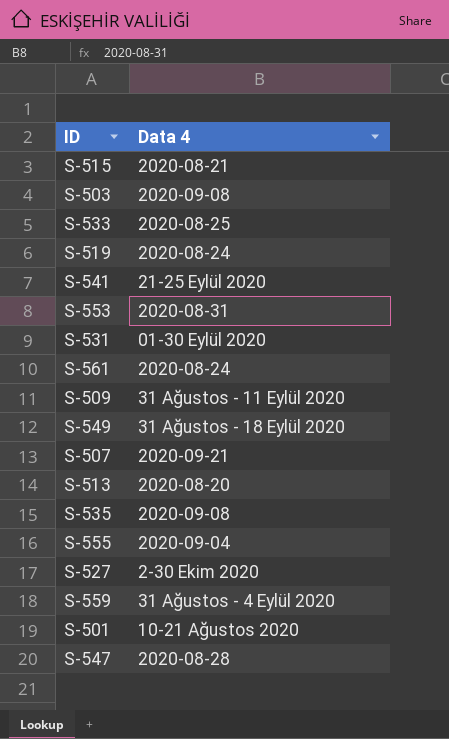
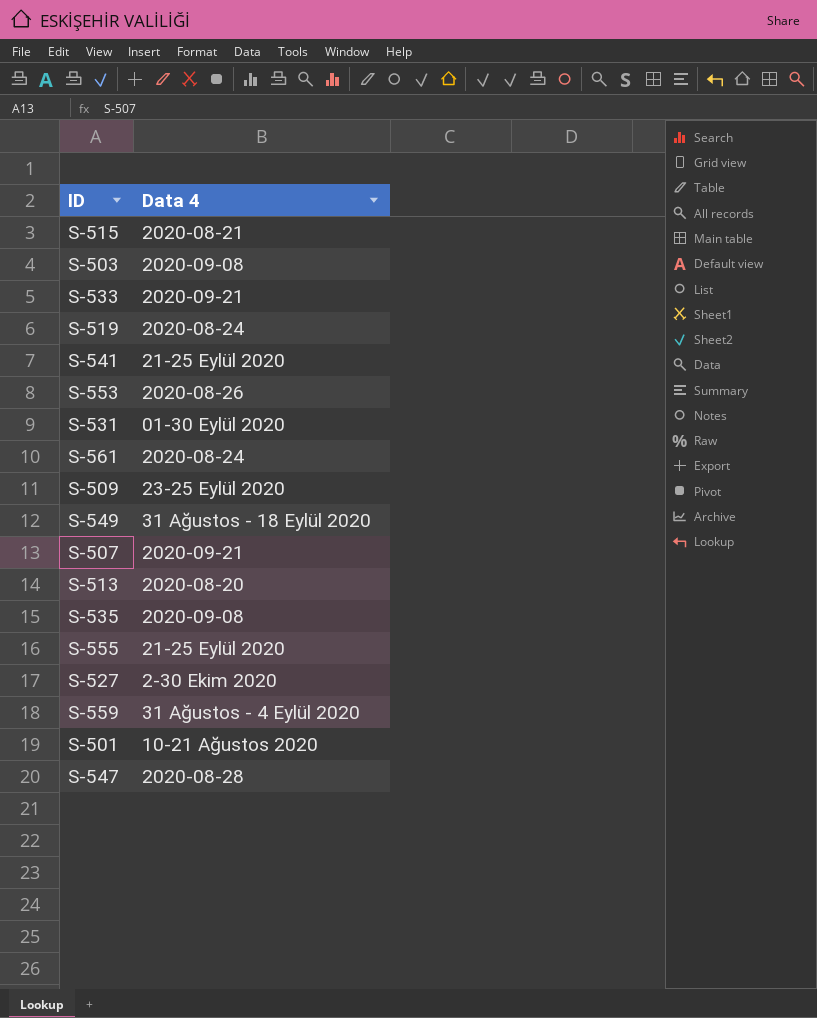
S-533 | Data 4: 2020-08-25 -> 2020-09-21
S-553 | Data 4: 2020-08-31 -> 2020-08-26
S-509 | Data 4: 31 Ağustos - 11 Eylül 2020 -> 23-25 Eylül 2020
S-555 | Data 4: 2020-09-04 -> 21-25 Eylül 2020

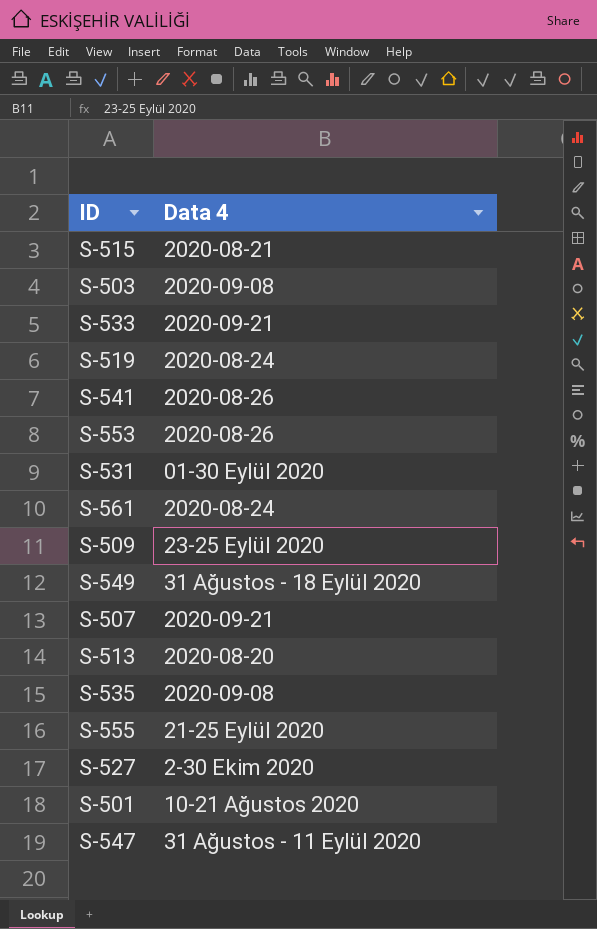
row S-559: 31 Ağustos - 4 Eylül 2020 -> none
S-541 | Data 4: 21-25 Eylül 2020 -> 2020-08-26
S-547 | Data 4: 2020-08-28 -> 31 Ağustos - 11 Eylül 2020

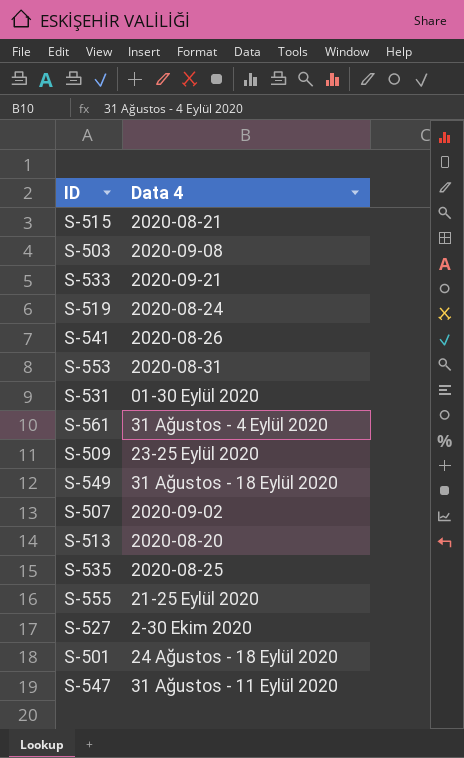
S-553 | Data 4: 2020-08-26 -> 2020-08-31
S-561 | Data 4: 2020-08-24 -> 31 Ağustos - 4 Eylül 2020
S-507 | Data 4: 2020-09-21 -> 2020-09-02
S-535 | Data 4: 2020-09-08 -> 2020-08-25
S-501 | Data 4: 10-21 Ağustos 2020 -> 24 Ağustos - 18 Eylül 2020

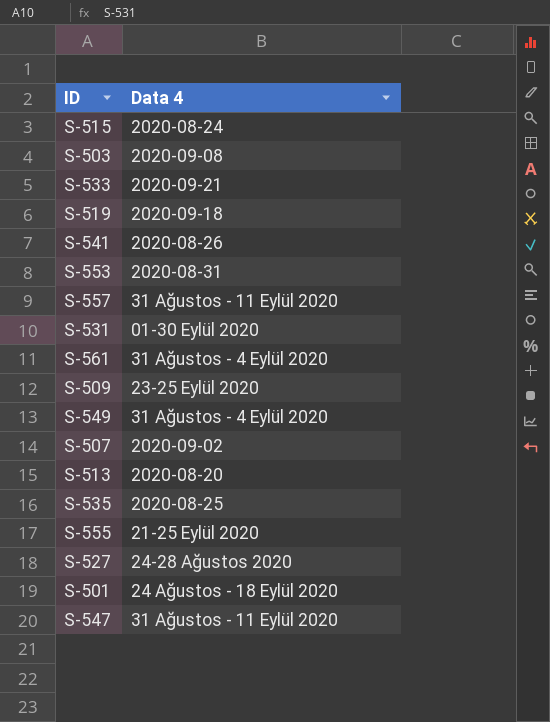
S-515 | Data 4: 2020-08-21 -> 2020-08-24
S-519 | Data 4: 2020-08-24 -> 2020-09-18
row S-557: none -> 31 Ağustos - 11 Eylül 2020
S-549 | Data 4: 31 Ağustos - 18 Eylül 2020 -> 31 Ağustos - 4 Eylül 2020
S-527 | Data 4: 2-30 Ekim 2020 -> 24-28 Ağustos 2020

